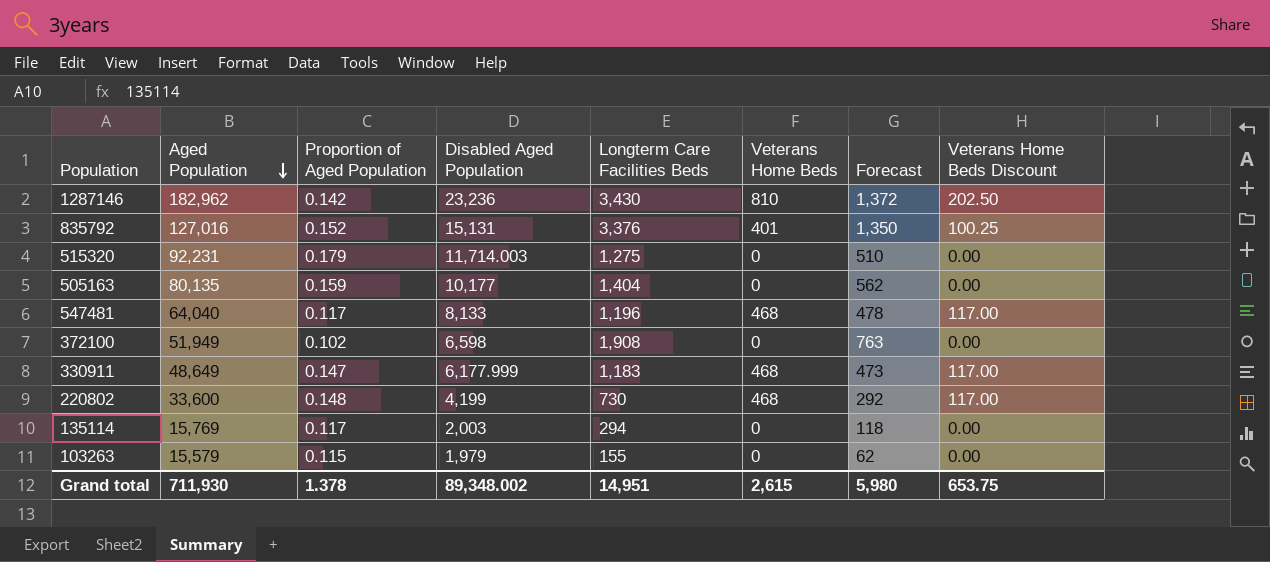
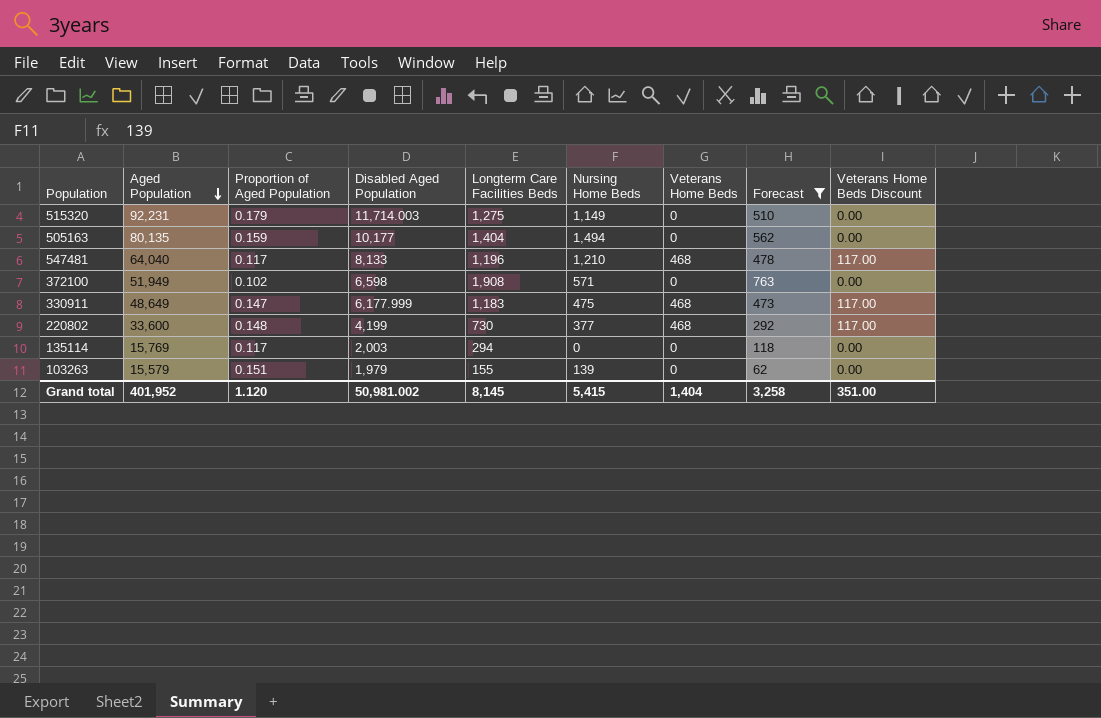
filter: none -> Forecast <= 763
column Nursing Home Beds | position: none -> 6
103263 | Proportion of Aged Population: 0.115 -> 0.151
Grand total | Aged Population: 711,930 -> 401,952
Grand total | Proportion of Aged Population: 1.378 -> 1.120
Grand total | Disabled Aged Population: 89,348.002 -> 50,981.002
Grand total | Longterm Care Facilities Beds: 14,951 -> 8,145
Grand total | Veterans Home Beds: 2,615 -> 1,404
Grand total | Forecast: 5,980 -> 3,258
Grand total | Veterans Home Beds Discount: 653.75 -> 351.00

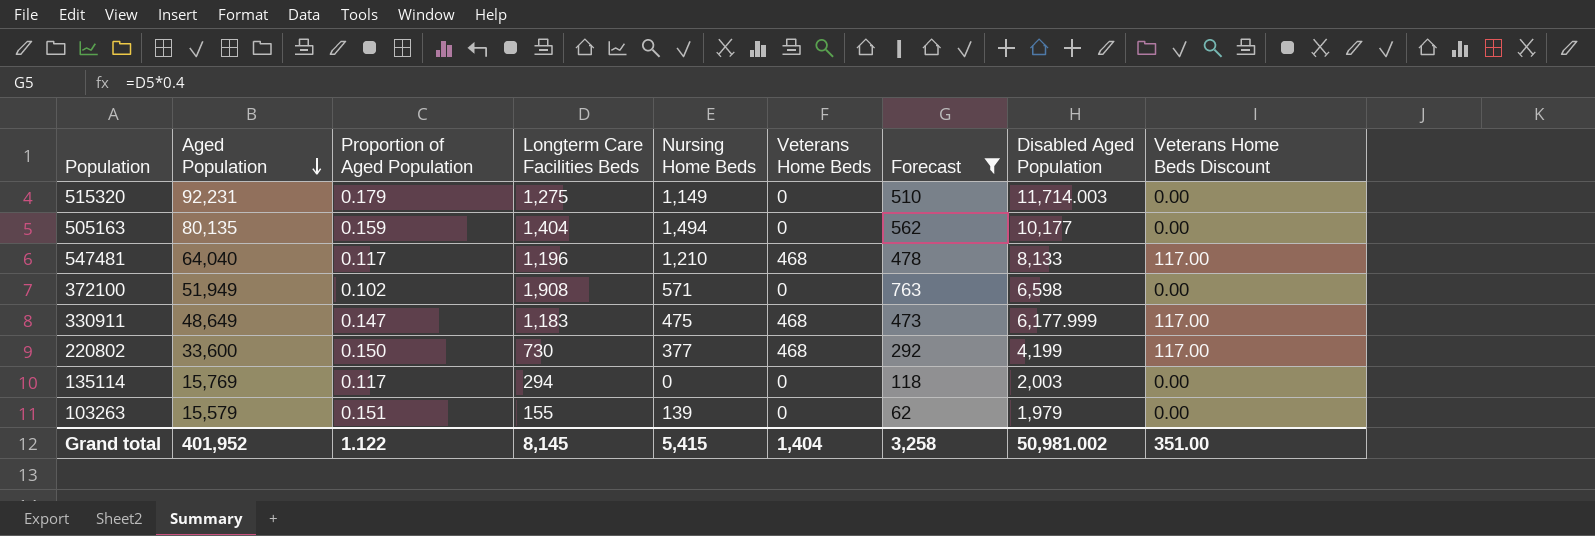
column Disabled Aged Population | position: 4 -> 8
220802 | Proportion of Aged Population: 0.148 -> 0.150
Grand total | Proportion of Aged Population: 1.120 -> 1.122

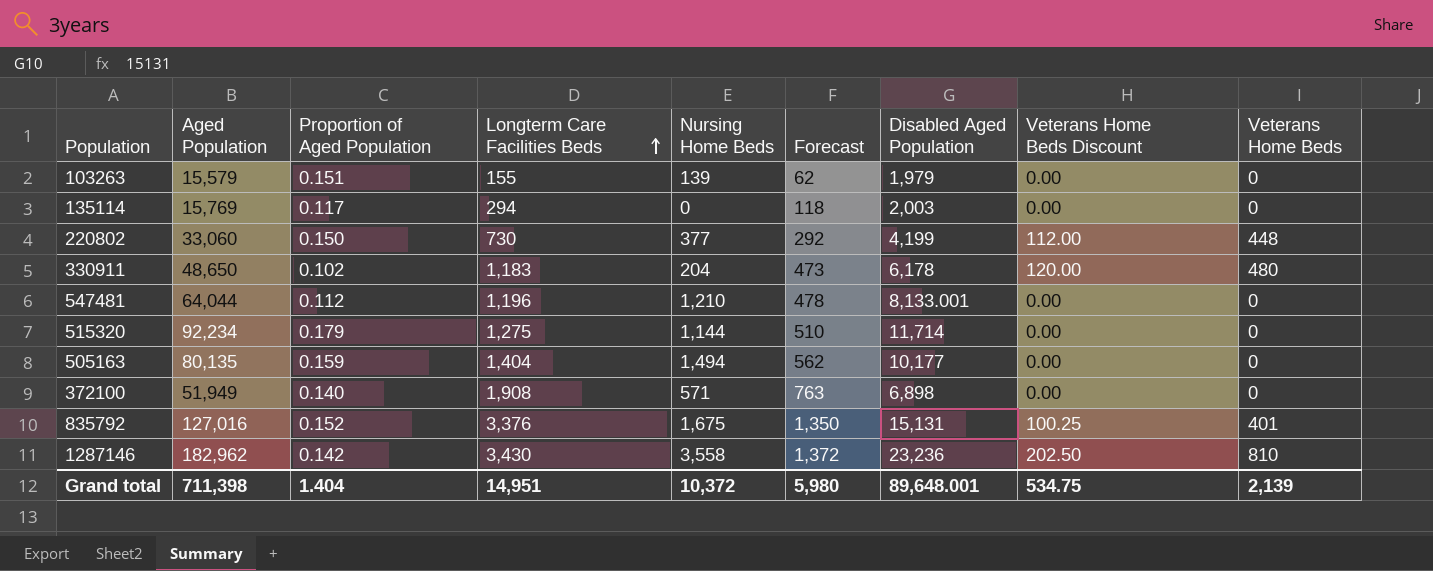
filter: Forecast <= 763 -> none
row order: Aged Population descending -> Longterm Care Facilities Beds ascending
column Veterans Home Beds | position: 6 -> 9
220802 | Aged Population: 33,600 -> 33,060
220802 | Veterans Home Beds Discount: 117.00 -> 112.00
220802 | Veterans Home Beds: 468 -> 448
330911 | Aged Population: 48,649 -> 48,650
330911 | Proportion of Aged Population: 0.147 -> 0.102
330911 | Nursing Home Beds: 475 -> 204
330911 | Disabled Aged Population: 6,177.999 -> 6,178
330911 | Veterans Home Beds Discount: 117.00 -> 120.00
330911 | Veterans Home Beds: 468 -> 480
547481 | Aged Population: 64,040 -> 64,044
547481 | Proportion of Aged Population: 0.117 -> 0.112
547481 | Disabled Aged Population: 8,133 -> 8,133.001
547481 | Veterans Home Beds Discount: 117.00 -> 0.00
547481 | Veterans Home Beds: 468 -> 0
515320 | Aged Population: 92,231 -> 92,234
515320 | Nursing Home Beds: 1,149 -> 1,144
515320 | Disabled Aged Population: 11,714.003 -> 11,714
372100 | Proportion of Aged Population: 0.102 -> 0.140
372100 | Disabled Aged Population: 6,598 -> 6,898
Grand total | Aged Population: 401,952 -> 711,398
Grand total | Proportion of Aged Population: 1.122 -> 1.404
Grand total | Longterm Care Facilities Beds: 8,145 -> 14,951
Grand total | Nursing Home Beds: 5,415 -> 10,372
Grand total | Forecast: 3,258 -> 5,980
Grand total | Disabled Aged Population: 50,981.002 -> 89,648.001
Grand total | Veterans Home Beds Discount: 351.00 -> 534.75
Grand total | Veterans Home Beds: 1,404 -> 2,139

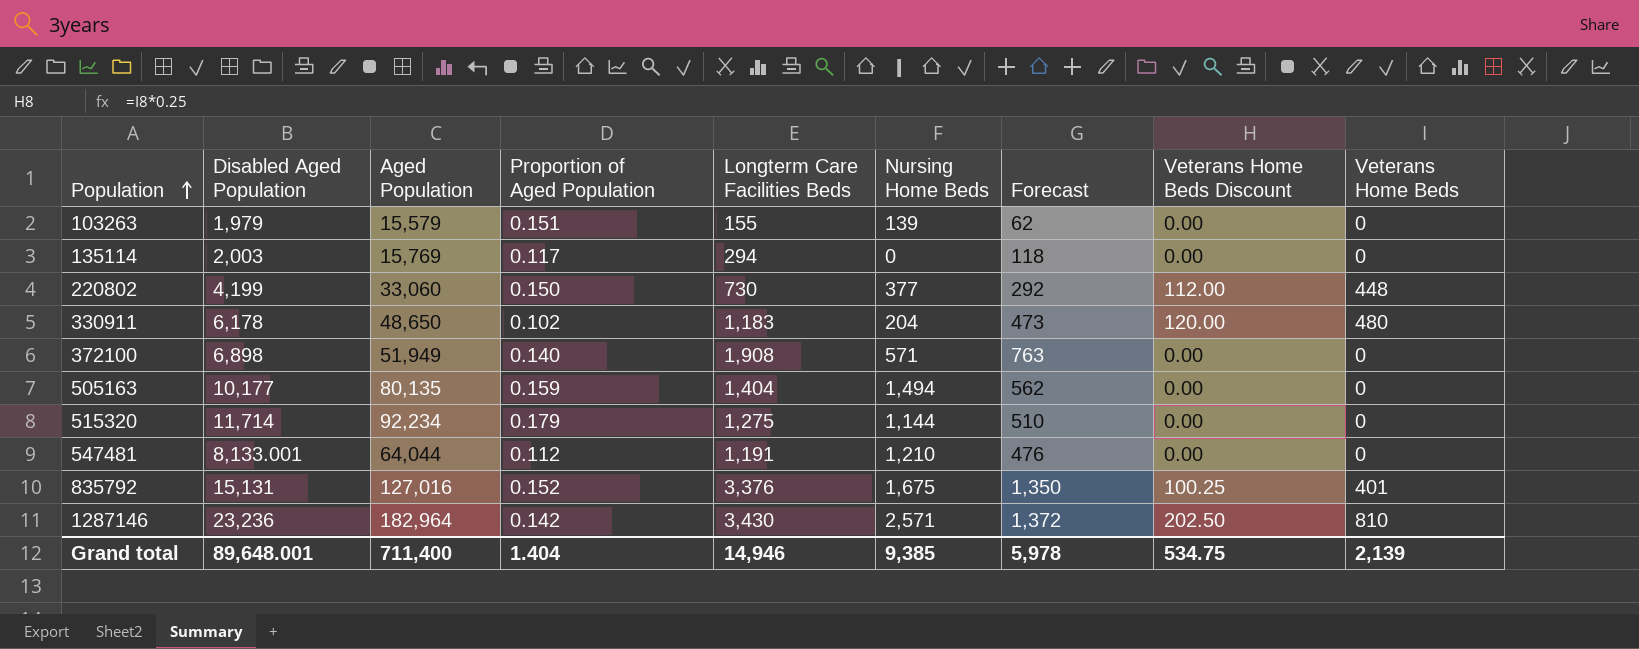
row order: Longterm Care Facilities Beds ascending -> Population ascending
column Disabled Aged Population | position: 7 -> 2
547481 | Longterm Care Facilities Beds: 1,196 -> 1,191
547481 | Forecast: 478 -> 476
1287146 | Aged Population: 182,962 -> 182,964
1287146 | Nursing Home Beds: 3,558 -> 2,571
Grand total | Aged Population: 711,398 -> 711,400
Grand total | Longterm Care Facilities Beds: 14,951 -> 14,946
Grand total | Nursing Home Beds: 10,372 -> 9,385
Grand total | Forecast: 5,980 -> 5,978

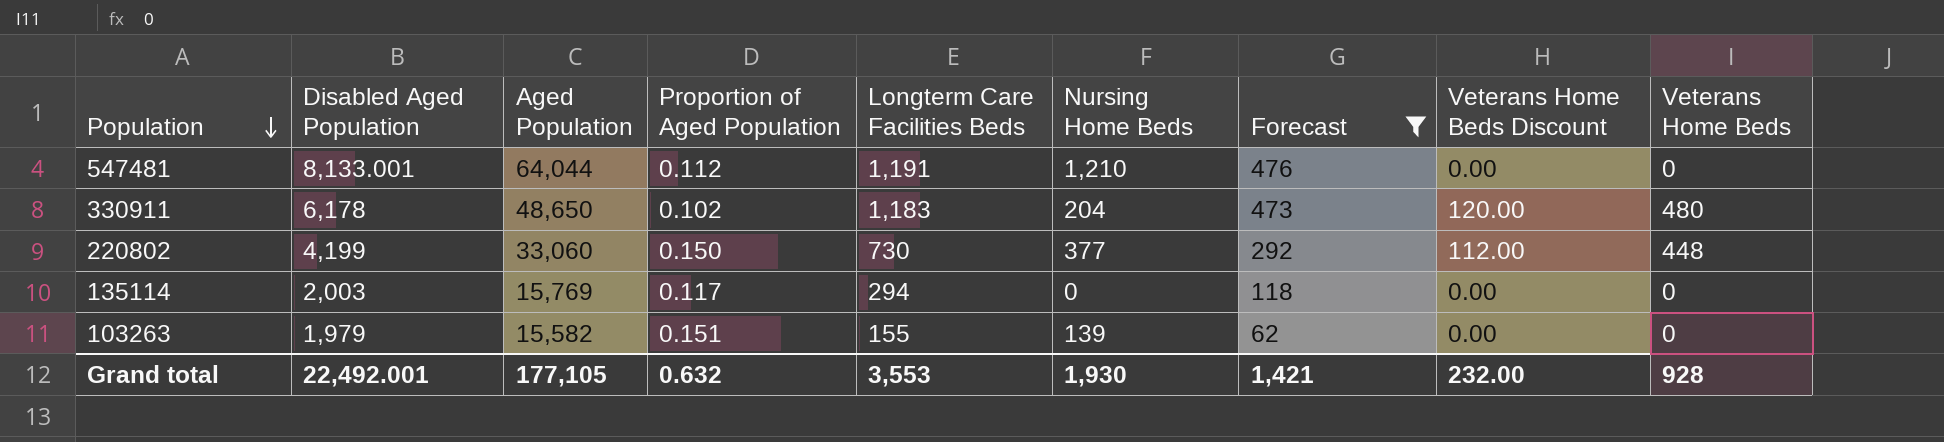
filter: none -> Forecast <= 476
row order: Population ascending -> Population descending
103263 | Aged Population: 15,579 -> 15,582
Grand total | Disabled Aged Population: 89,648.001 -> 22,492.001
Grand total | Aged Population: 711,400 -> 177,105
Grand total | Proportion of Aged Population: 1.404 -> 0.632
Grand total | Longterm Care Facilities Beds: 14,946 -> 3,553
Grand total | Nursing Home Beds: 9,385 -> 1,930
Grand total | Forecast: 5,978 -> 1,421
Grand total | Veterans Home Beds Discount: 534.75 -> 232.00
Grand total | Veterans Home Beds: 2,139 -> 928

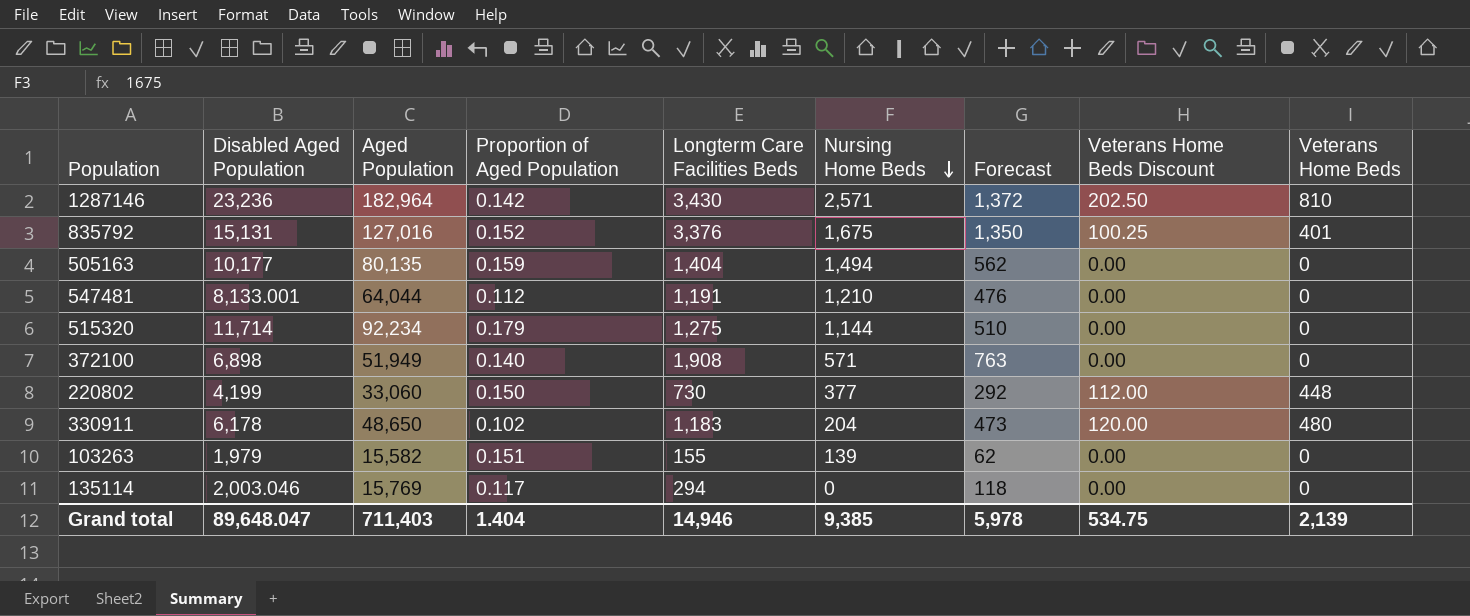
filter: Forecast <= 476 -> none
row order: Population descending -> Nursing Home Beds descending
135114 | Disabled Aged Population: 2,003 -> 2,003.046
Grand total | Disabled Aged Population: 22,492.001 -> 89,648.047
Grand total | Aged Population: 177,105 -> 711,403
Grand total | Proportion of Aged Population: 0.632 -> 1.404
Grand total | Longterm Care Facilities Beds: 3,553 -> 14,946
Grand total | Nursing Home Beds: 1,930 -> 9,385
Grand total | Forecast: 1,421 -> 5,978
Grand total | Veterans Home Beds Discount: 232.00 -> 534.75
Grand total | Veterans Home Beds: 928 -> 2,139

